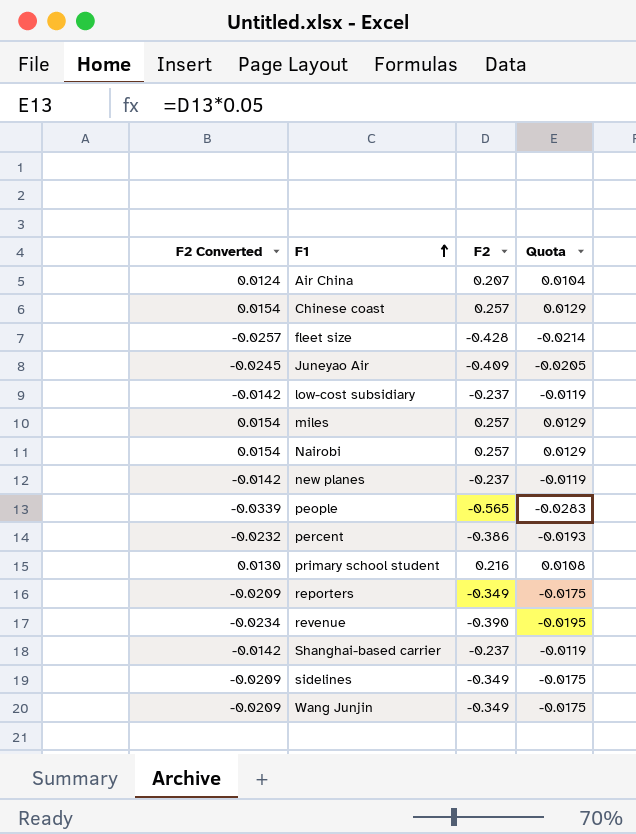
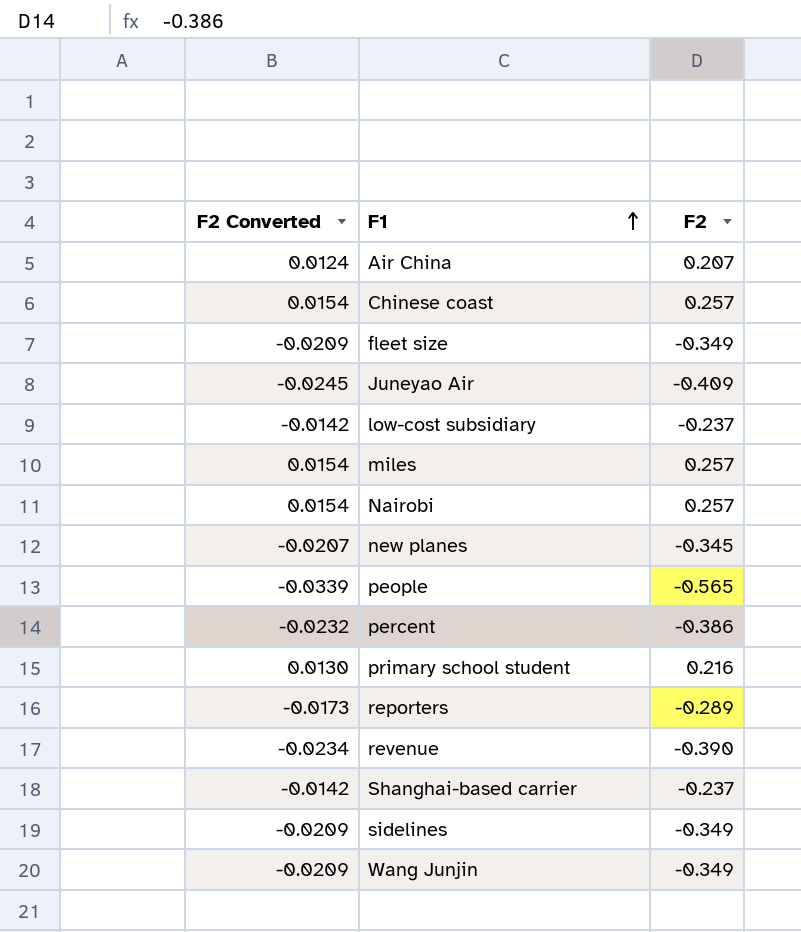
column Quota | formula: [F2] * 0.05 -> none
fleet size | F2 Converted: -0.0257 -> -0.0209
fleet size | F2: -0.428 -> -0.349
new planes | F2 Converted: -0.0142 -> -0.0207
new planes | F2: -0.237 -> -0.345
reporters | F2 Converted: -0.0209 -> -0.0173
reporters | F2: -0.349 -> -0.289

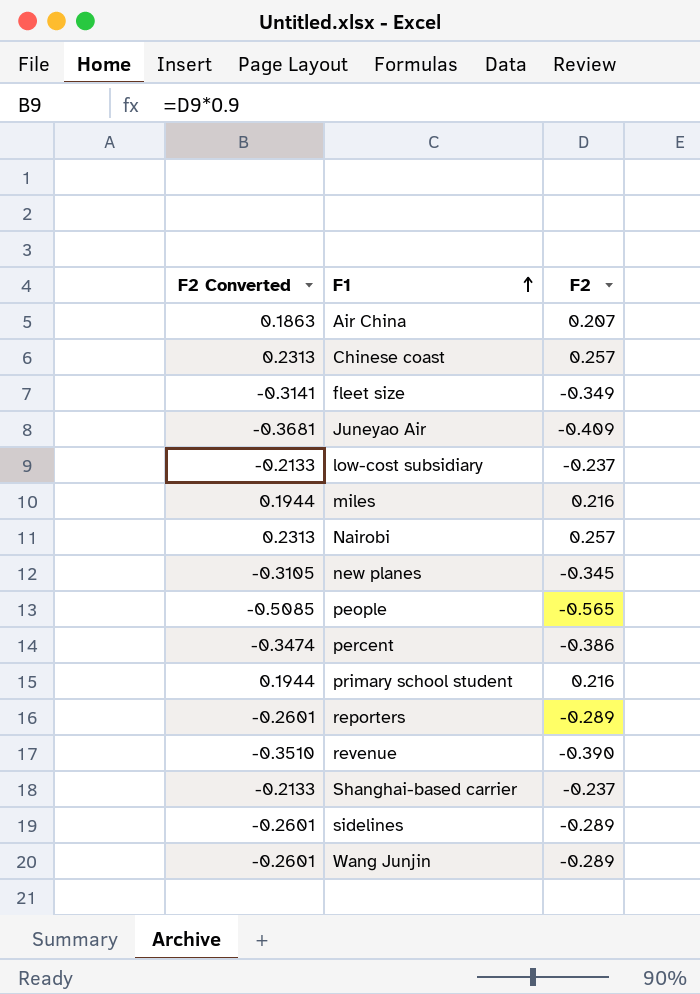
column F2 Converted | formula: [F2] * 0.06 -> [F2] * 0.9
miles | F2: 0.257 -> 0.216
sidelines | F2: -0.349 -> -0.289
Wang Junjin | F2: -0.349 -> -0.289

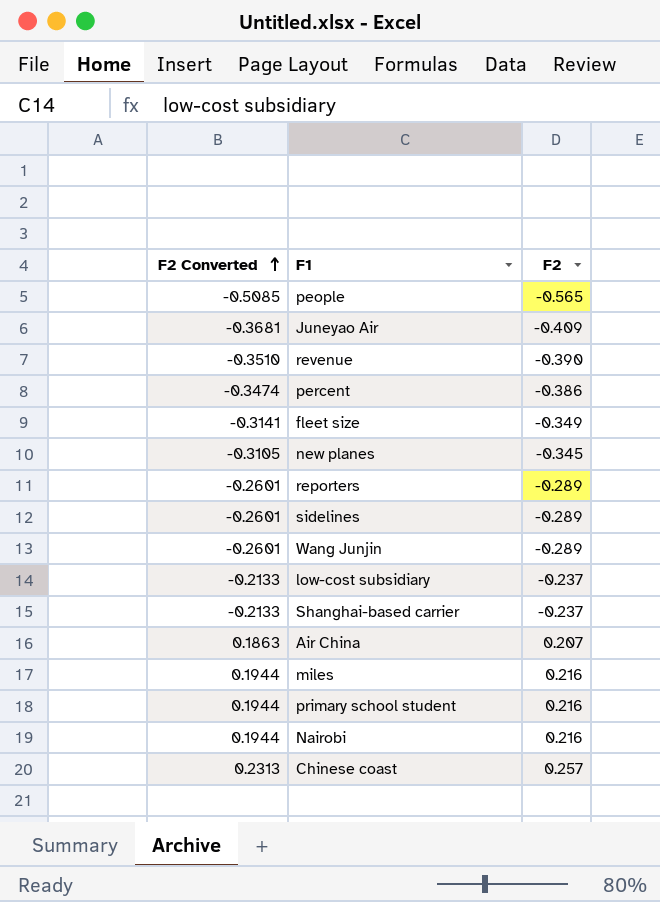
row order: F1 ascending -> F2 Converted ascending
Nairobi | F2 Converted: 0.2313 -> 0.1944
Nairobi | F2: 0.257 -> 0.216

